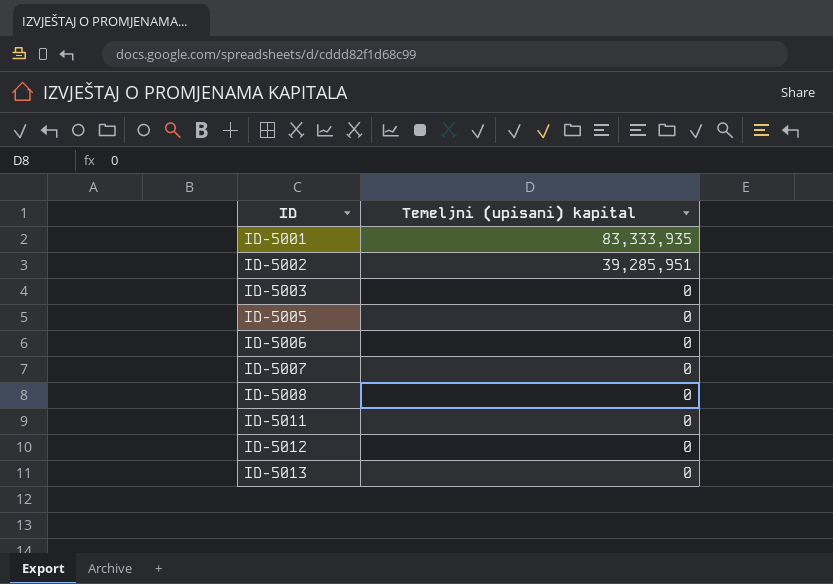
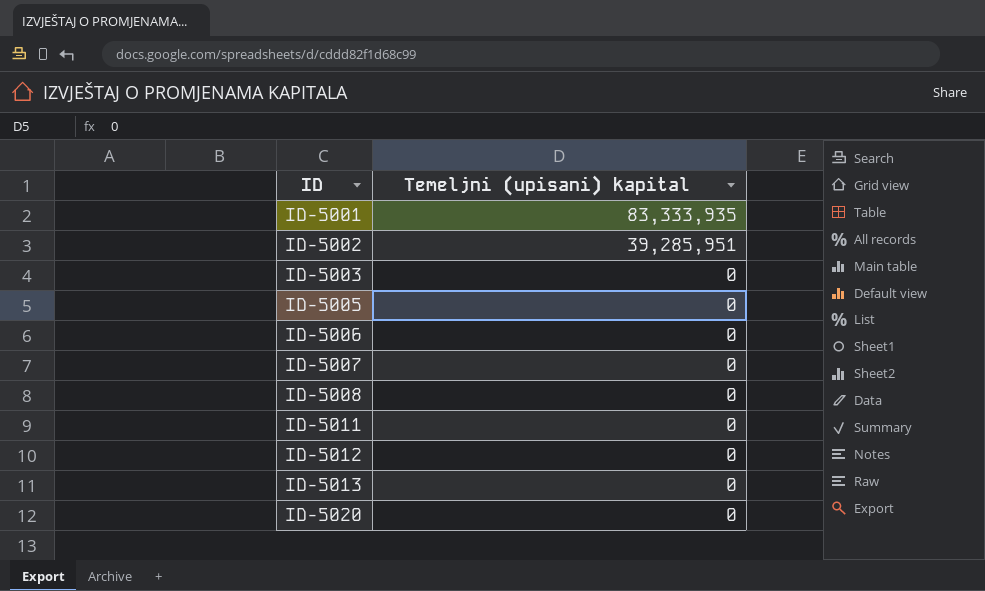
row ID-5020: none -> 0

